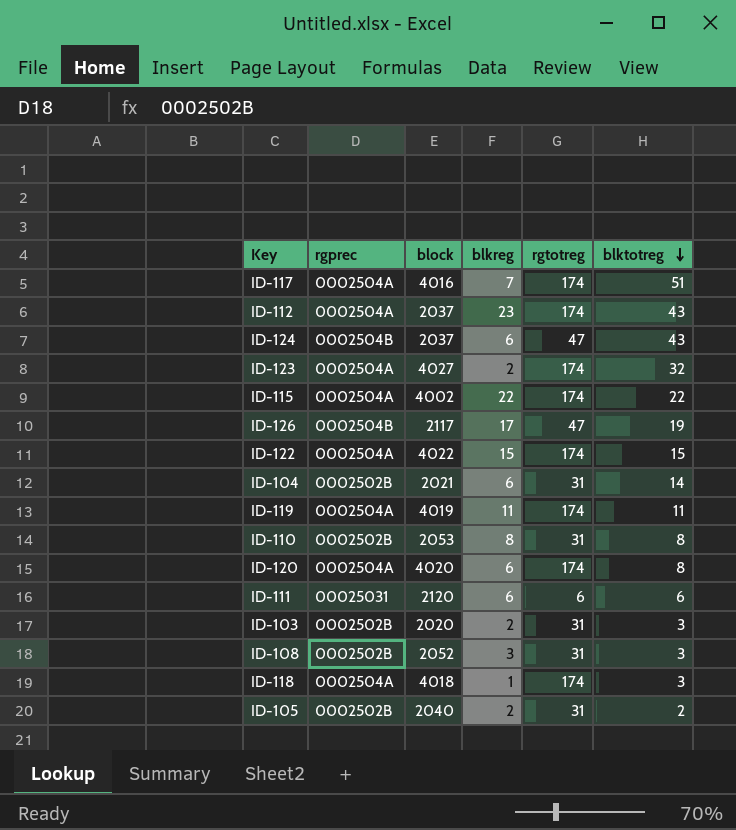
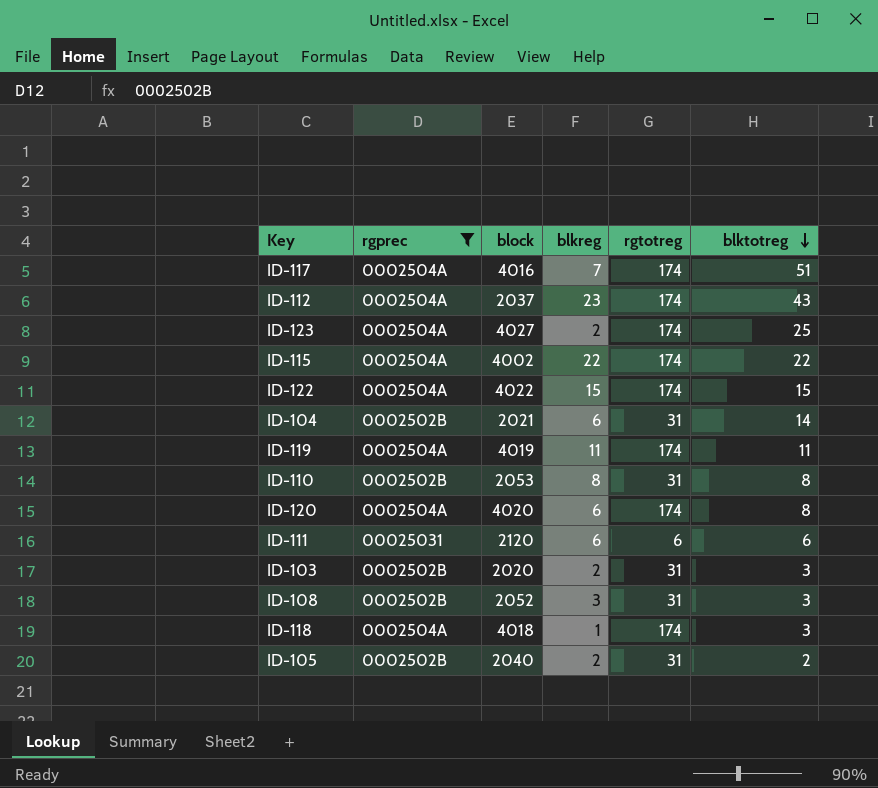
filter: none -> rgprec != 0002504B
ID-123 | blktotreg: 32 -> 25

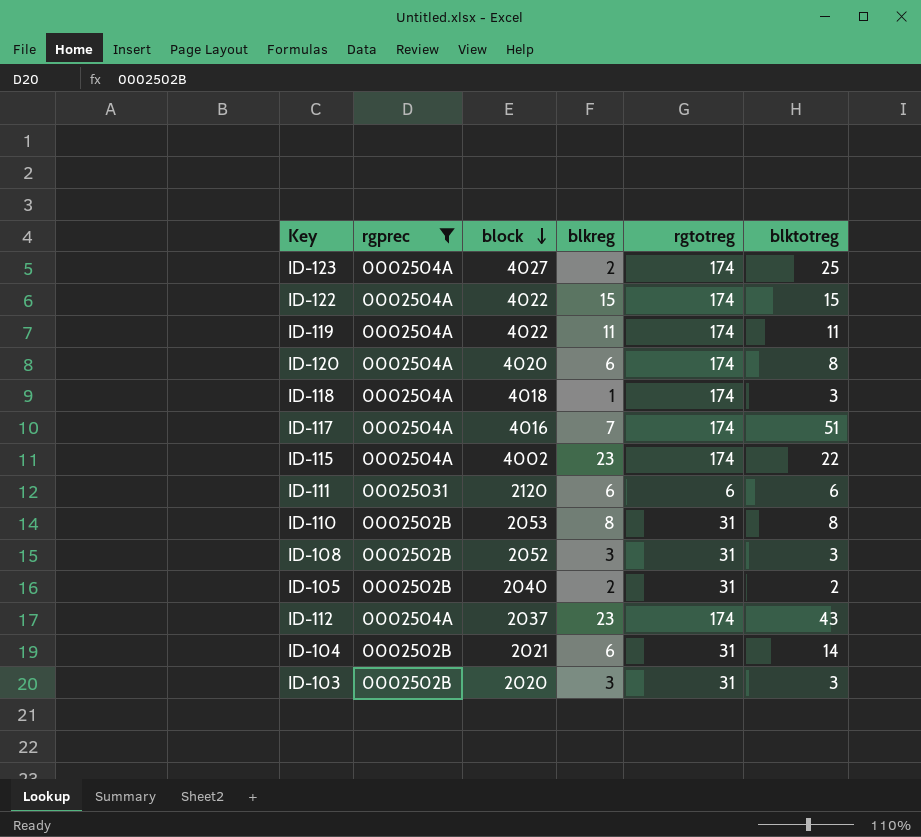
row order: blktotreg descending -> block descending
ID-119 | block: 4019 -> 4022
ID-115 | blkreg: 22 -> 23
ID-103 | blkreg: 2 -> 3

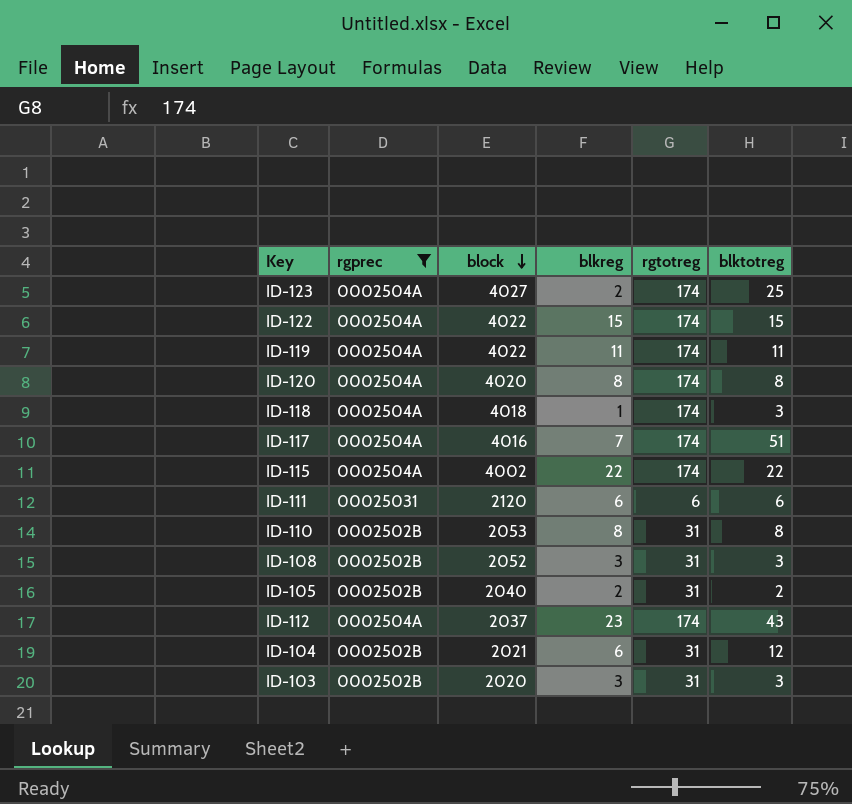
ID-120 | blkreg: 6 -> 8
ID-115 | blkreg: 23 -> 22
ID-104 | blktotreg: 14 -> 12

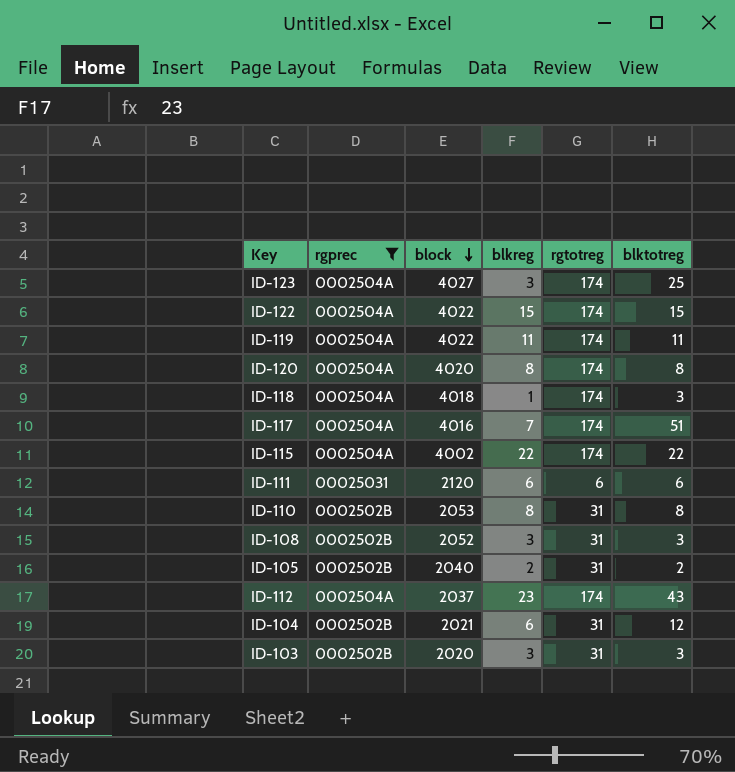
ID-123 | blkreg: 2 -> 3

